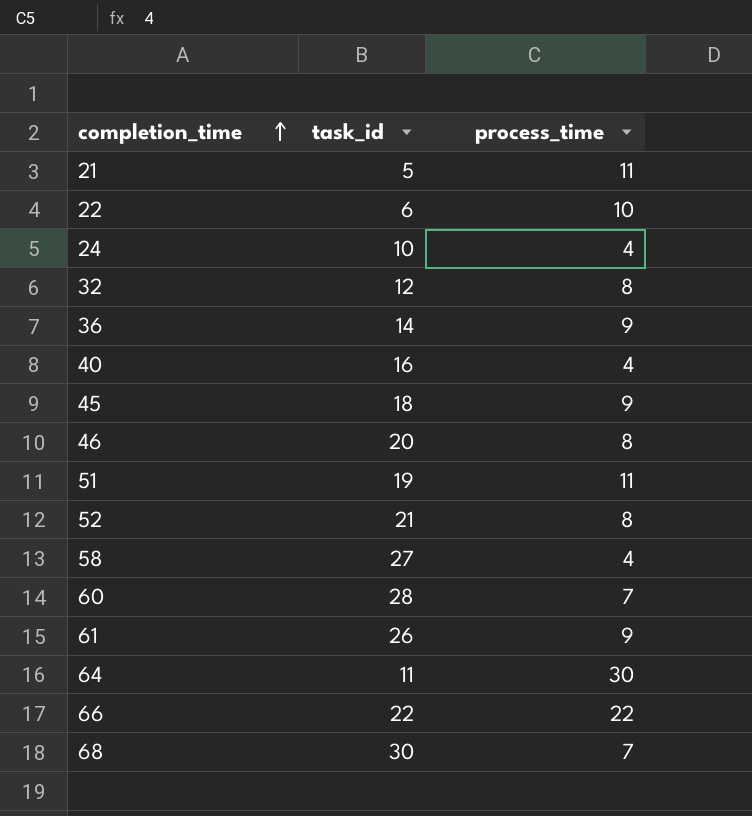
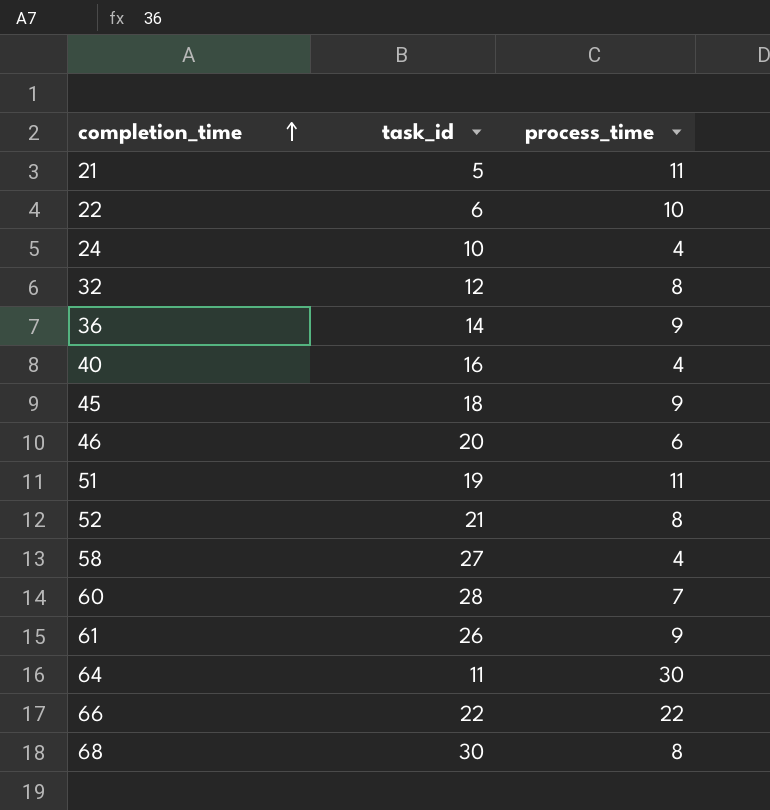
46 | process_time: 8 -> 6
68 | process_time: 7 -> 8

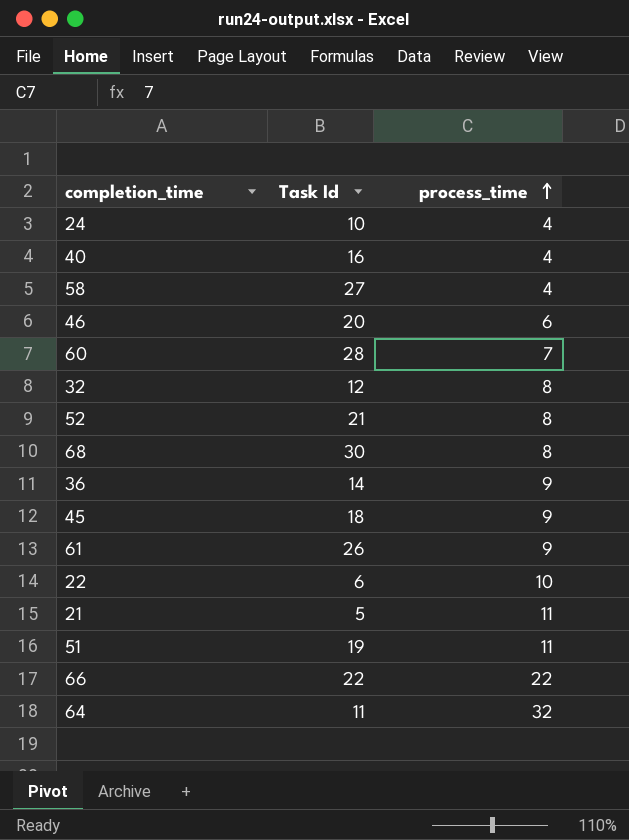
row order: completion_time ascending -> process_time ascending
column name: task_id -> Task Id
64 | process_time: 30 -> 32

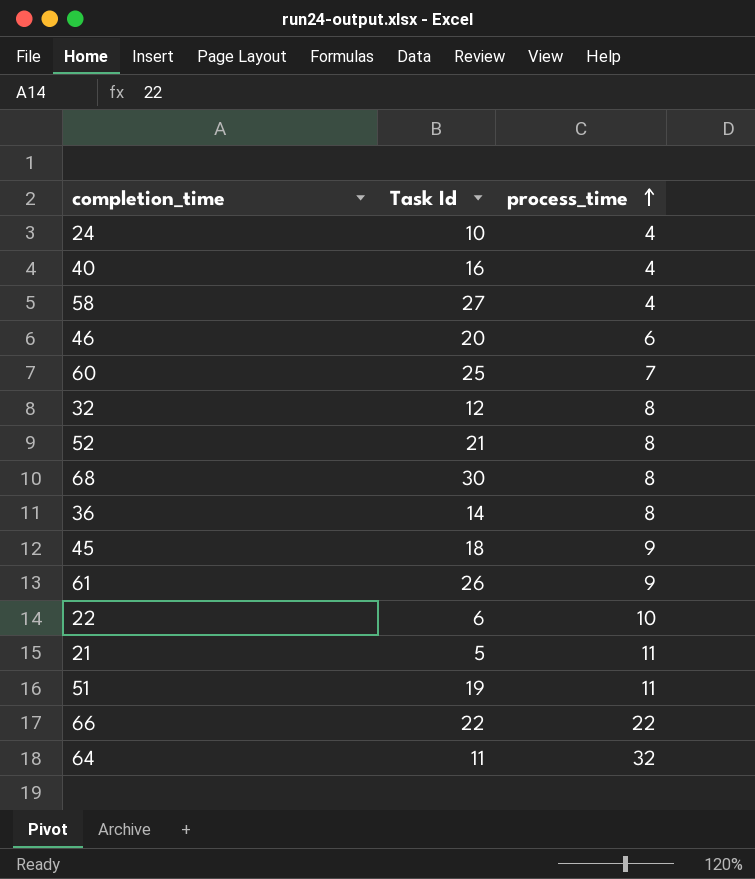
60 | Task Id: 28 -> 25
36 | process_time: 9 -> 8

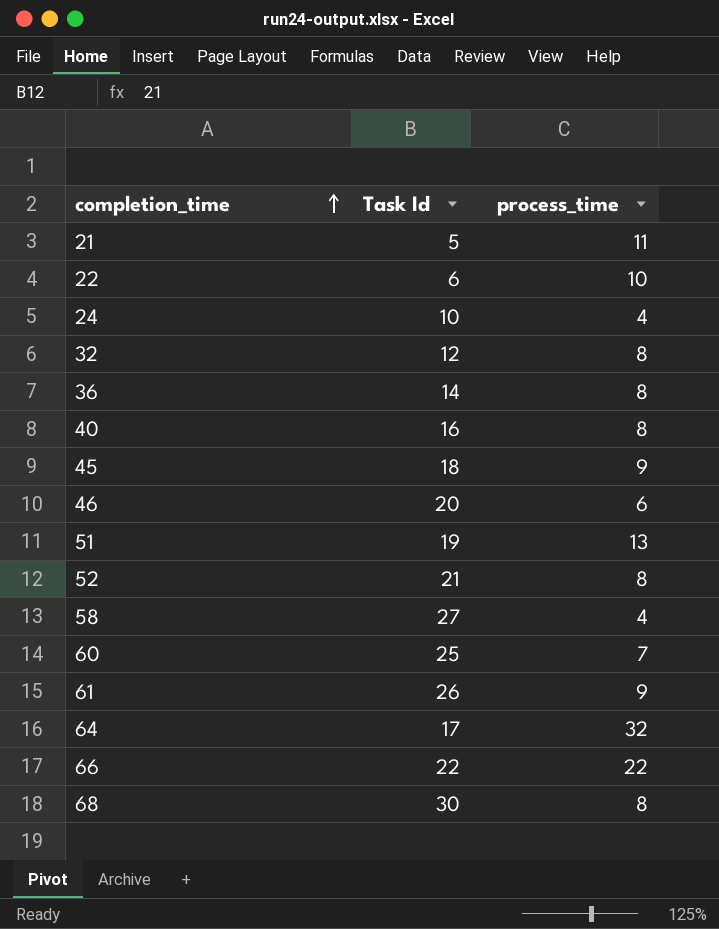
row order: process_time ascending -> completion_time ascending
40 | process_time: 4 -> 8
51 | process_time: 11 -> 13
64 | Task Id: 11 -> 17

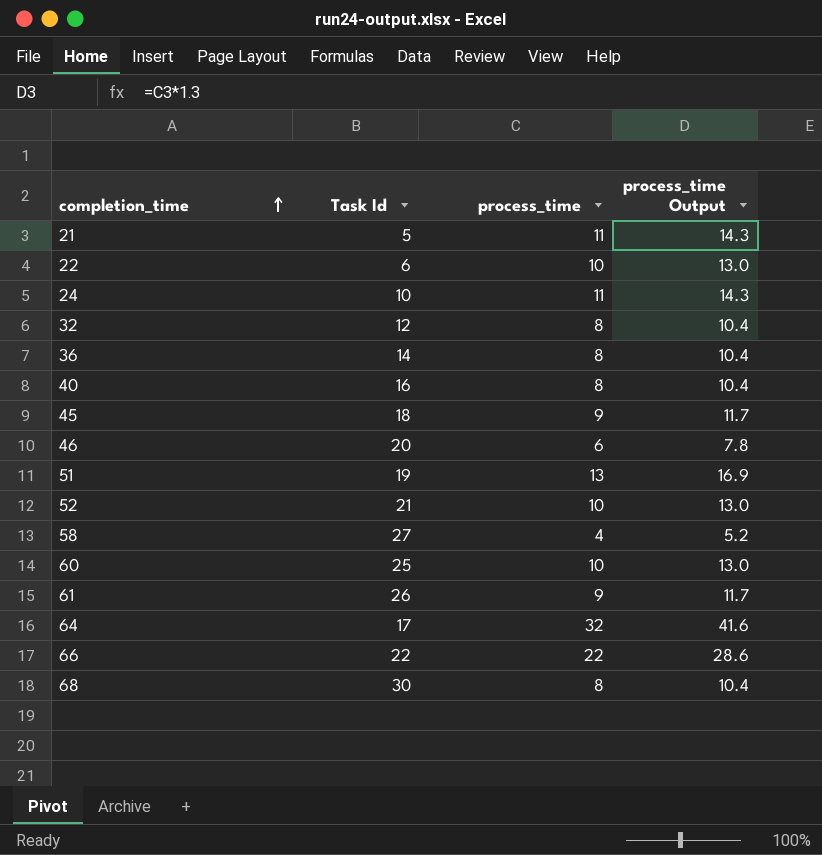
column process_time Output | formula: none -> [process_time] * 1.3
24 | process_time: 4 -> 11
52 | process_time: 8 -> 10
60 | process_time: 7 -> 10

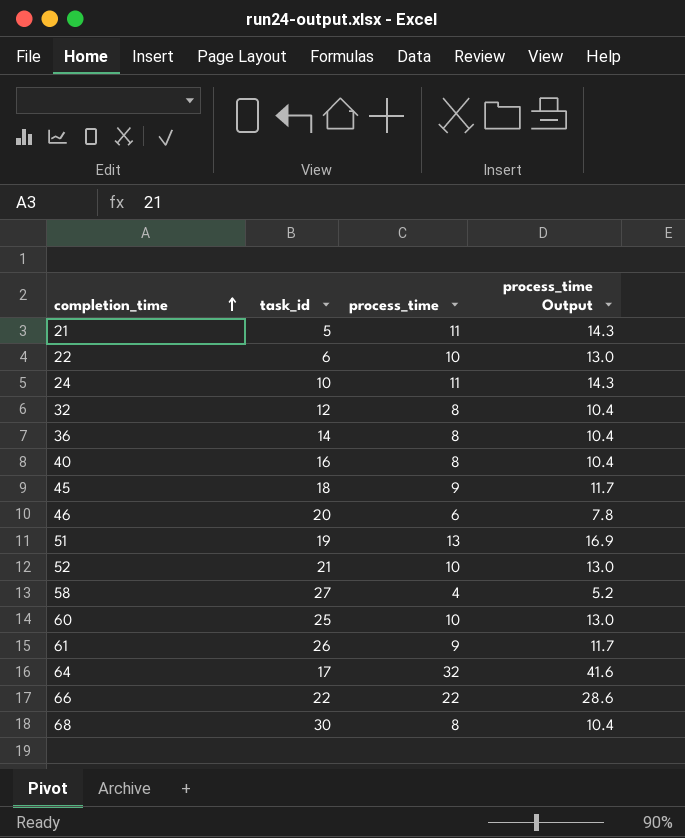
column name: Task Id -> task_id

